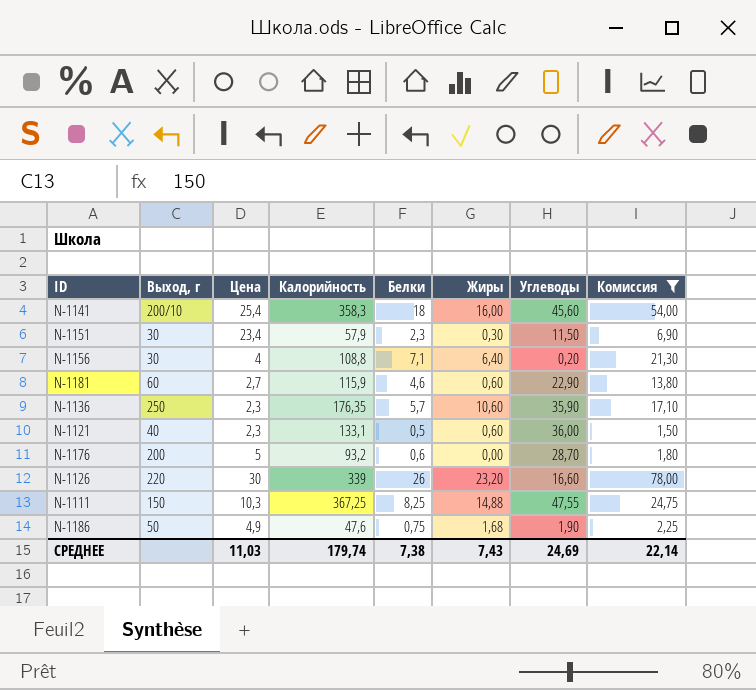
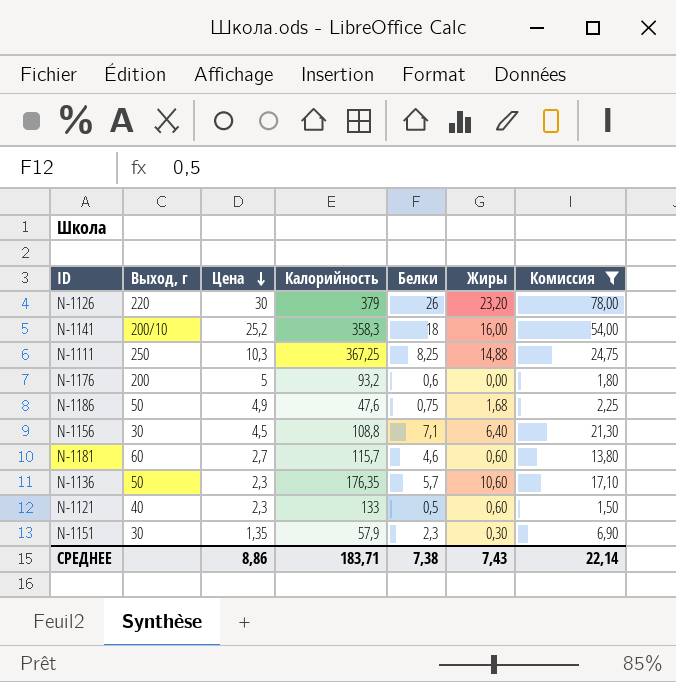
row order: none -> Цена descending
column Углеводы | position: 7 -> none
N-1126 | Калорийность: 339 -> 379
N-1141 | Цена: 25,4 -> 25,2
N-1111 | Выход, г: 150 -> 250
N-1156 | Цена: 4 -> 4,5
N-1181 | Калорийность: 115,9 -> 115,7
N-1136 | Выход, г: 250 -> 50
N-1121 | Калорийность: 133,1 -> 133
N-1151 | Цена: 23,4 -> 1,35
СРЕДНЕЕ | Цена: 11,03 -> 8,86
СРЕДНЕЕ | Калорийность: 179,74 -> 183,71

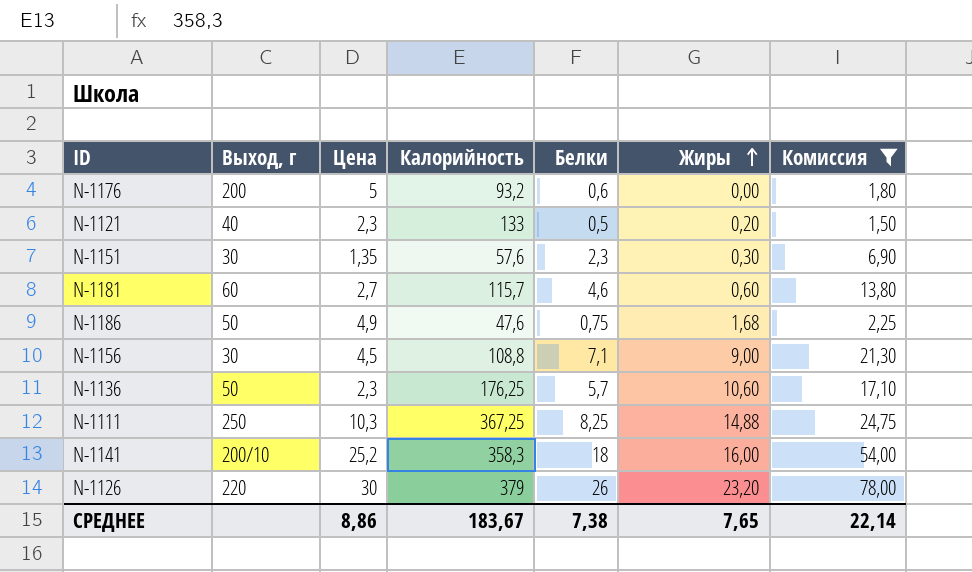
row order: Цена descending -> Жиры ascending
N-1121 | Жиры: 0,60 -> 0,20
N-1151 | Калорийность: 57,9 -> 57,6
N-1156 | Жиры: 6,40 -> 9,00
N-1136 | Калорийность: 176,35 -> 176,25
СРЕДНЕЕ | Калорийность: 183,71 -> 183,67
СРЕДНЕЕ | Жиры: 7,43 -> 7,65

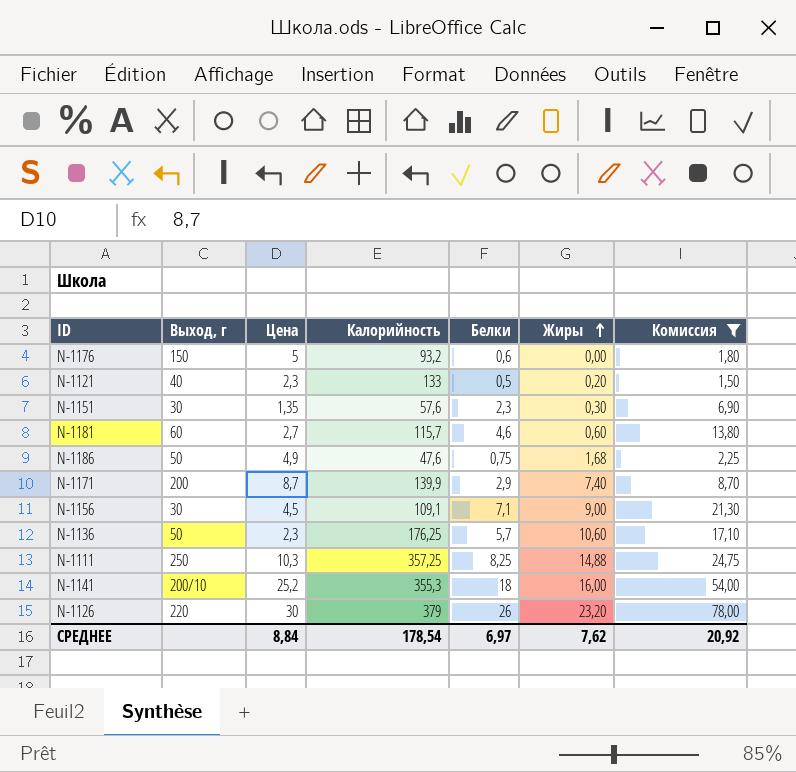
N-1176 | Выход, г: 200 -> 150
row N-1171: none -> 200 | 8,7 | 139,9 | 2,9 | 7,40 | 8,70
N-1156 | Калорийность: 108,8 -> 109,1
N-1111 | Калорийность: 367,25 -> 357,25
N-1141 | Калорийность: 358,3 -> 355,3
СРЕДНЕЕ | Цена: 8,86 -> 8,84
СРЕДНЕЕ | Калорийность: 183,67 -> 178,54
СРЕДНЕЕ | Белки: 7,38 -> 6,97
СРЕДНЕЕ | Жиры: 7,65 -> 7,62
СРЕДНЕЕ | Комиссия: 22,14 -> 20,92

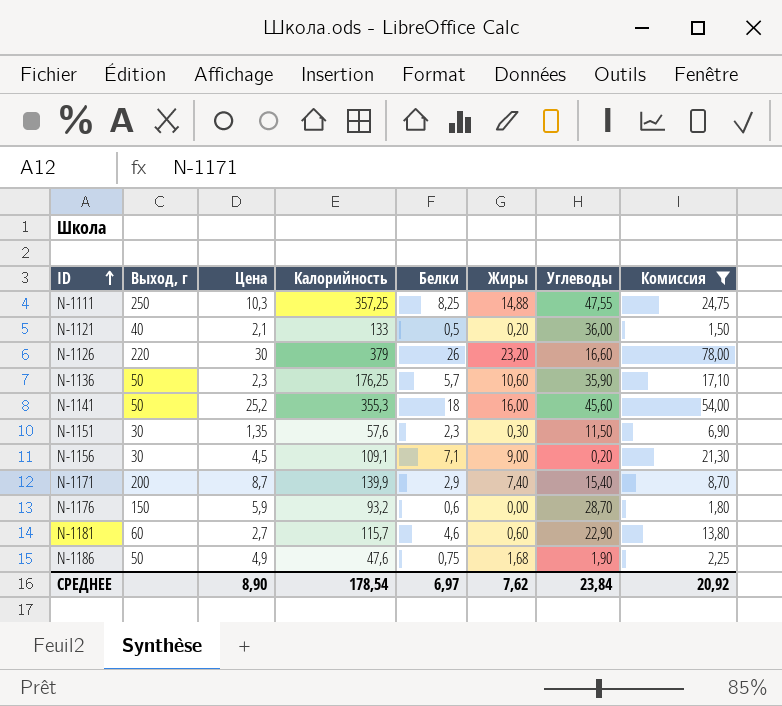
row order: Жиры ascending -> ID ascending
column Углеводы | position: none -> 7
N-1121 | Цена: 2,3 -> 2,1
N-1141 | Выход, г: 200/10 -> 50
N-1176 | Цена: 5 -> 5,9
СРЕДНЕЕ | Цена: 8,84 -> 8,90

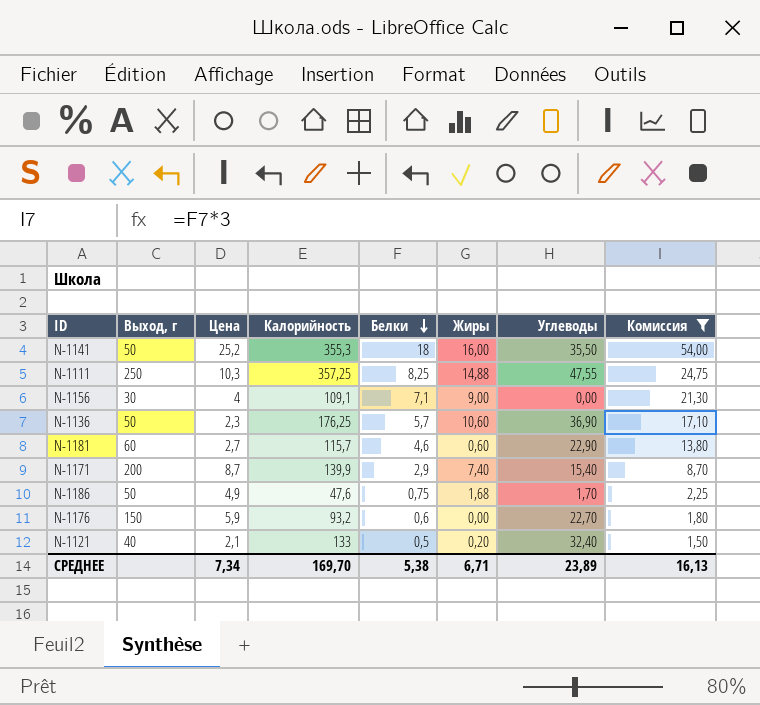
row order: ID ascending -> Белки descending
row N-1126: 220 | 30 | 379 | 26 | 23,20 | 16,60 | 78,00 -> none
row N-1151: 30 | 1,35 | 57,6 | 2,3 | 0,30 | 11,50 | 6,90 -> none
N-1141 | Углеводы: 45,60 -> 35,50
N-1156 | Цена: 4,5 -> 4
N-1156 | Углеводы: 0,20 -> 0,00
N-1136 | Углеводы: 35,90 -> 36,90
N-1186 | Углеводы: 1,90 -> 1,70
N-1176 | Углеводы: 28,70 -> 22,70
N-1121 | Углеводы: 36,00 -> 32,40
СРЕДНЕЕ | Цена: 8,90 -> 7,34
СРЕДНЕЕ | Калорийность: 178,54 -> 169,70
СРЕДНЕЕ | Белки: 6,97 -> 5,38
СРЕДНЕЕ | Жиры: 7,62 -> 6,71
СРЕДНЕЕ | Углеводы: 23,84 -> 23,89
СРЕДНЕЕ | Комиссия: 20,92 -> 16,13

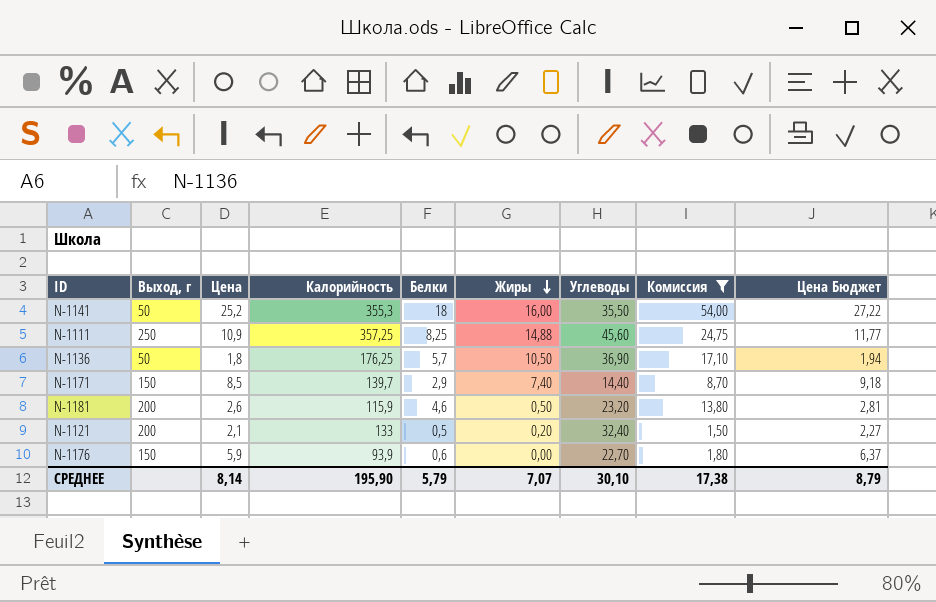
row order: Белки descending -> Жиры descending
column Цена Бюджет | formula: none -> [Цена] * 1,08
row N-1156: 30 | 4 | 109,1 | 7,1 | 9,00 | 0,00 | 21,30 -> none
row N-1186: 50 | 4,9 | 47,6 | 0,75 | 1,68 | 1,70 | 2,25 -> none
N-1111 | Цена: 10,3 -> 10,9
N-1111 | Углеводы: 47,55 -> 45,60
N-1136 | Цена: 2,3 -> 1,8
N-1136 | Жиры: 10,60 -> 10,50
N-1171 | Выход, г: 200 -> 150
N-1171 | Цена: 8,7 -> 8,5
N-1171 | Калорийность: 139,9 -> 139,7
N-1171 | Углеводы: 15,40 -> 14,40
N-1181 | Выход, г: 60 -> 200
N-1181 | Цена: 2,7 -> 2,6
N-1181 | Калорийность: 115,7 -> 115,9
N-1181 | Жиры: 0,60 -> 0,50
N-1181 | Углеводы: 22,90 -> 23,20
N-1121 | Выход, г: 40 -> 200
N-1176 | Калорийность: 93,2 -> 93,9
СРЕДНЕЕ | Цена: 7,34 -> 8,14
СРЕДНЕЕ | Калорийность: 169,70 -> 195,90
СРЕДНЕЕ | Белки: 5,38 -> 5,79
СРЕДНЕЕ | Жиры: 6,71 -> 7,07
СРЕДНЕЕ | Углеводы: 23,89 -> 30,10
СРЕДНЕЕ | Комиссия: 16,13 -> 17,38

